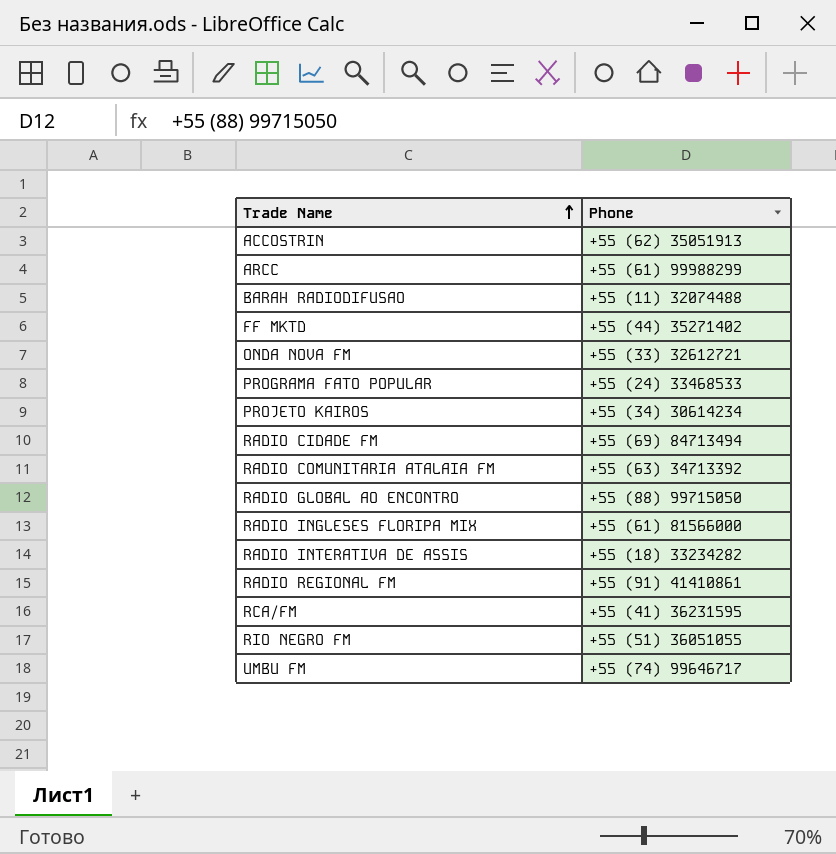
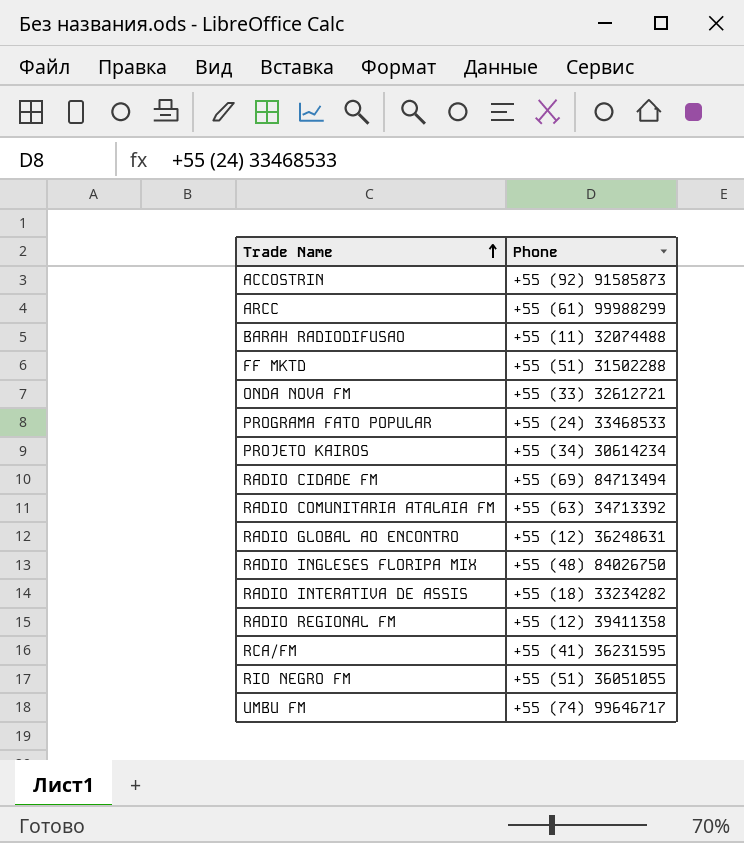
ACCOSTRIN | Phone: +55 (62) 35051913 -> +55 (92) 91585873
FF MKTD | Phone: +55 (44) 35271402 -> +55 (51) 31502288
RADIO GLOBAL AO ENCONTRO | Phone: +55 (88) 99715050 -> +55 (12) 36248631
RADIO INGLESES FLORIPA MIX | Phone: +55 (61) 81566000 -> +55 (48) 84026750
RADIO REGIONAL FM | Phone: +55 (91) 41410861 -> +55 (12) 39411358

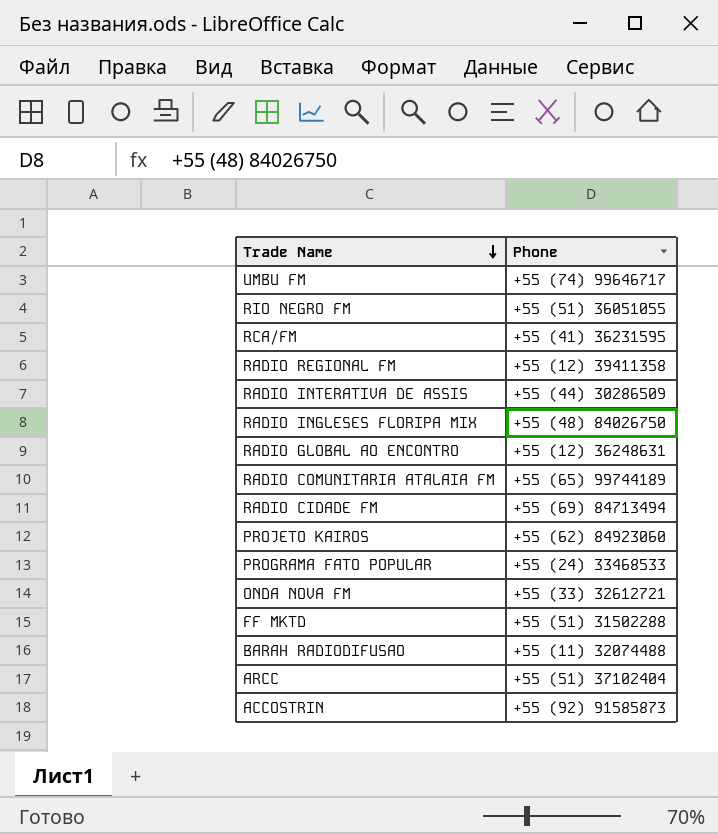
row order: Trade Name ascending -> Trade Name descending
RADIO INTERATIVA DE ASSIS | Phone: +55 (18) 33234282 -> +55 (44) 30286509
RADIO COMUNITARIA ATALAIA FM | Phone: +55 (63) 34713392 -> +55 (65) 99744189
PROJETO KAIROS | Phone: +55 (34) 30614234 -> +55 (62) 84923060
ARCC | Phone: +55 (61) 99988299 -> +55 (51) 37102404

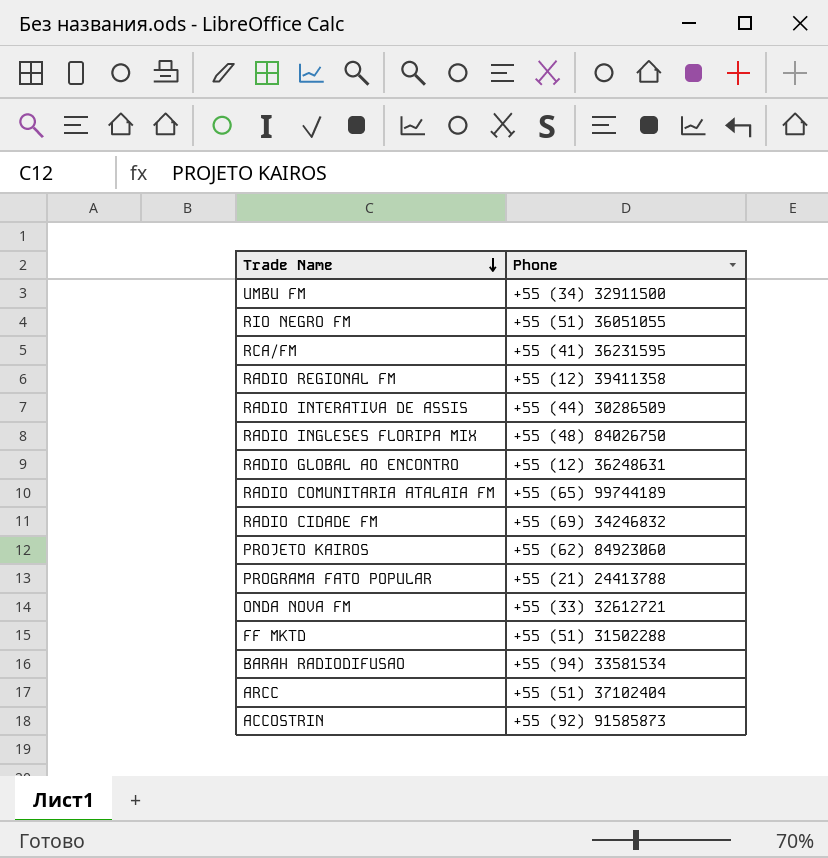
UMBU FM | Phone: +55 (74) 99646717 -> +55 (34) 32911500
RADIO CIDADE FM | Phone: +55 (69) 84713494 -> +55 (69) 34246832
PROGRAMA FATO POPULAR | Phone: +55 (24) 33468533 -> +55 (21) 24413788
BARAH RADIODIFUSAO | Phone: +55 (11) 32074488 -> +55 (94) 33581534

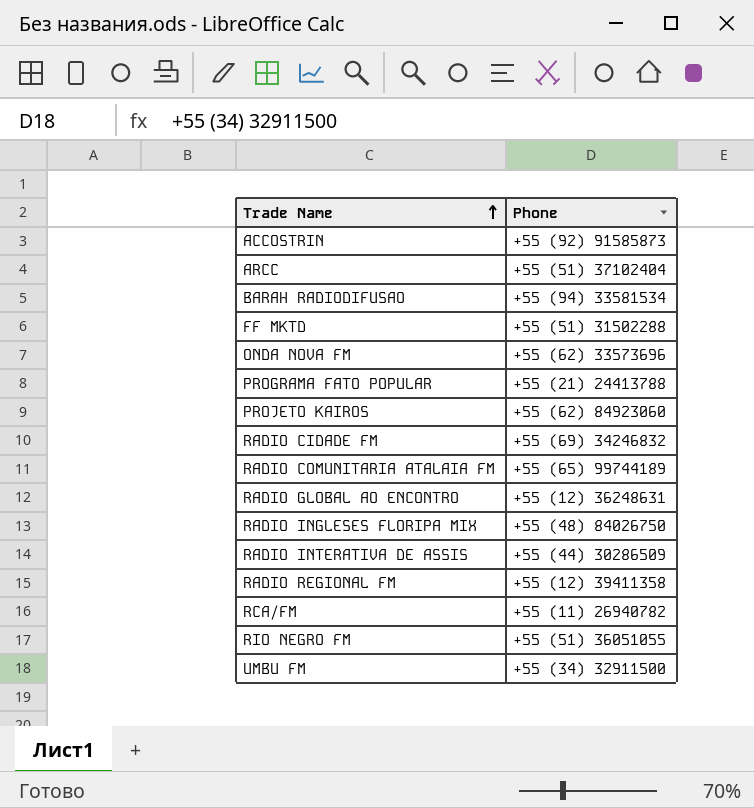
row order: Trade Name descending -> Trade Name ascending
ONDA NOVA FM | Phone: +55 (33) 32612721 -> +55 (62) 33573696
RCA/FM | Phone: +55 (41) 36231595 -> +55 (11) 26940782

